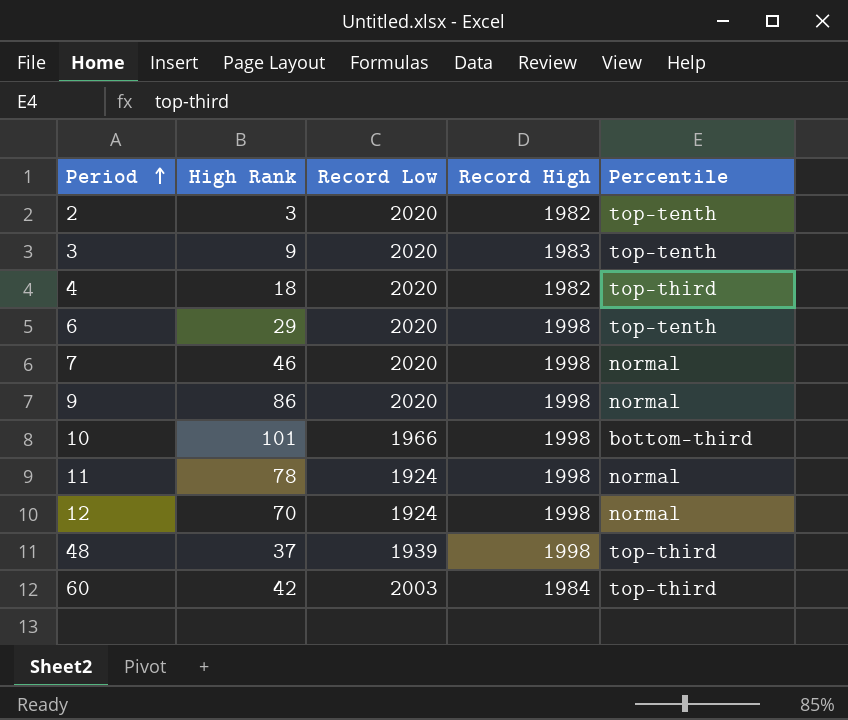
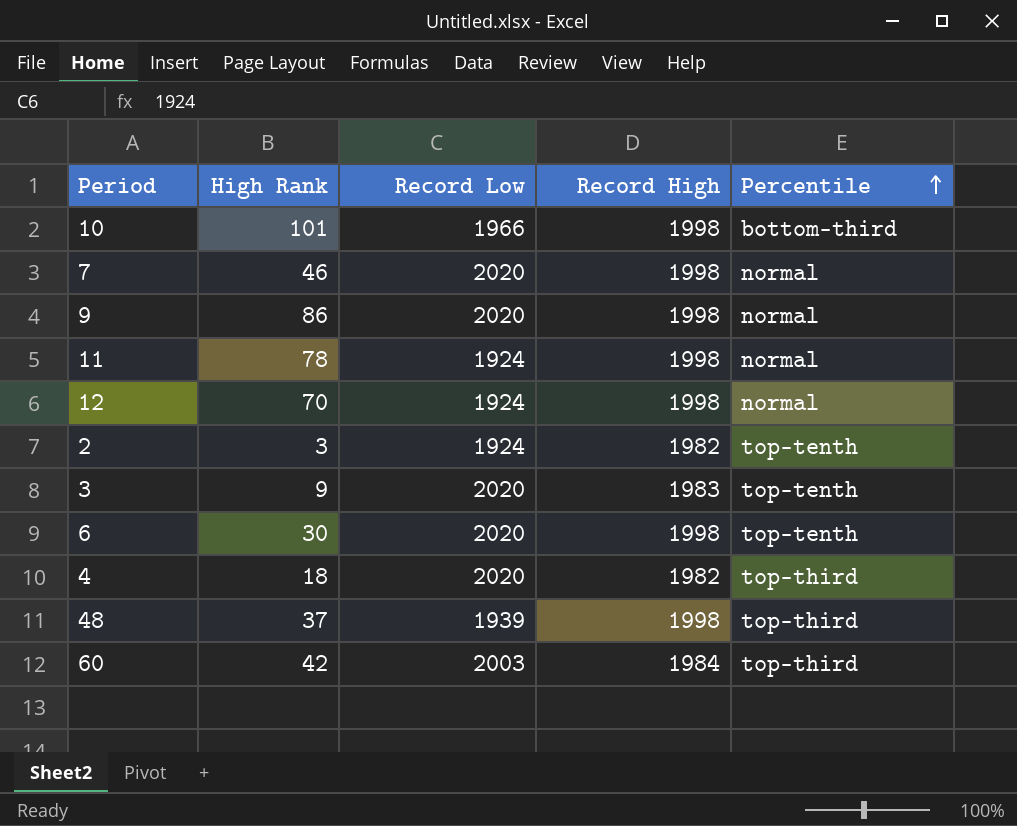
row order: Period ascending -> Percentile ascending
2 | Record Low: 2020 -> 1924
6 | High Rank: 29 -> 30

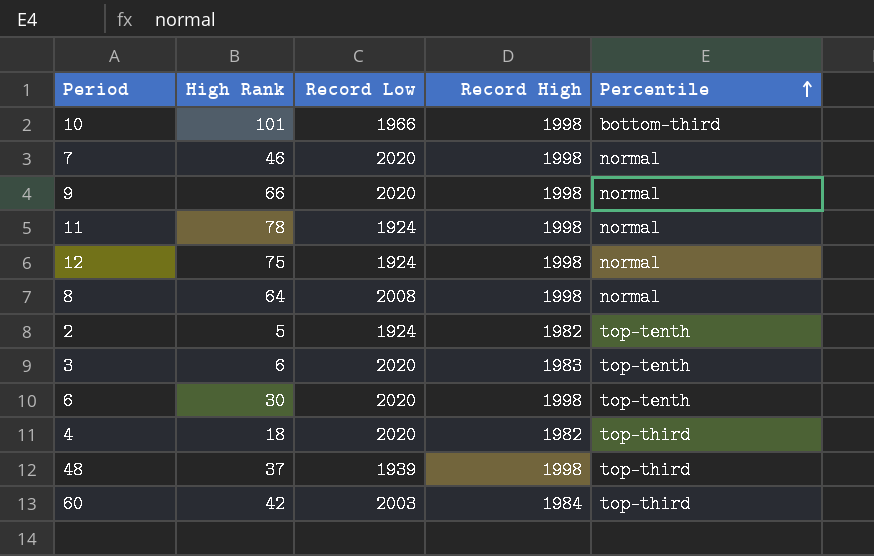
9 | High Rank: 86 -> 66
12 | High Rank: 70 -> 75
row 8: none -> 64 | 2008 | 1998 | normal
2 | High Rank: 3 -> 5
3 | High Rank: 9 -> 6

